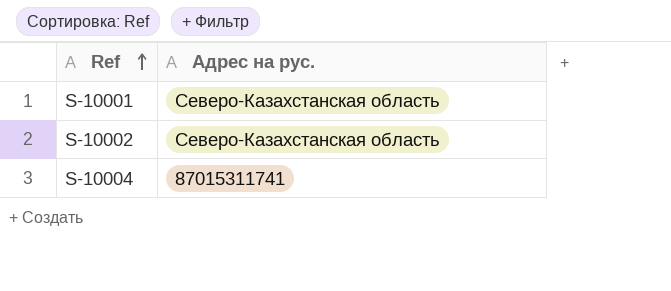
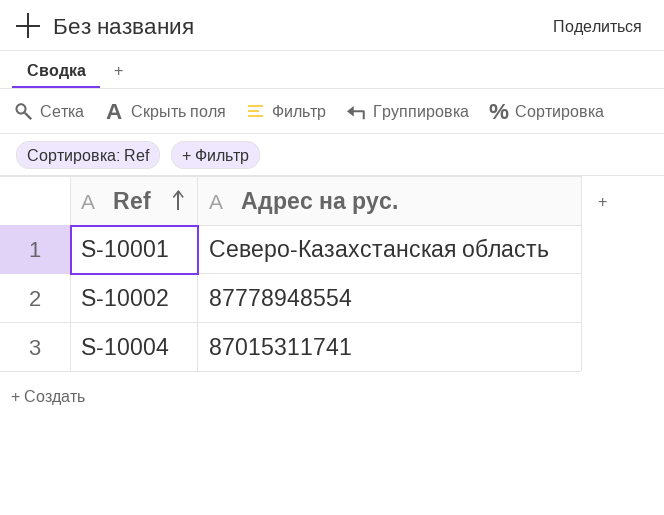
S-10002 | Адрес на рус.: Северо-Казахстанская область -> 87778948554

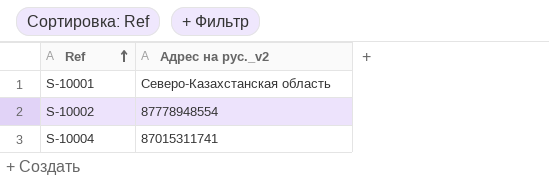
column name: Адрес на рус. -> Адрес на рус._v2

